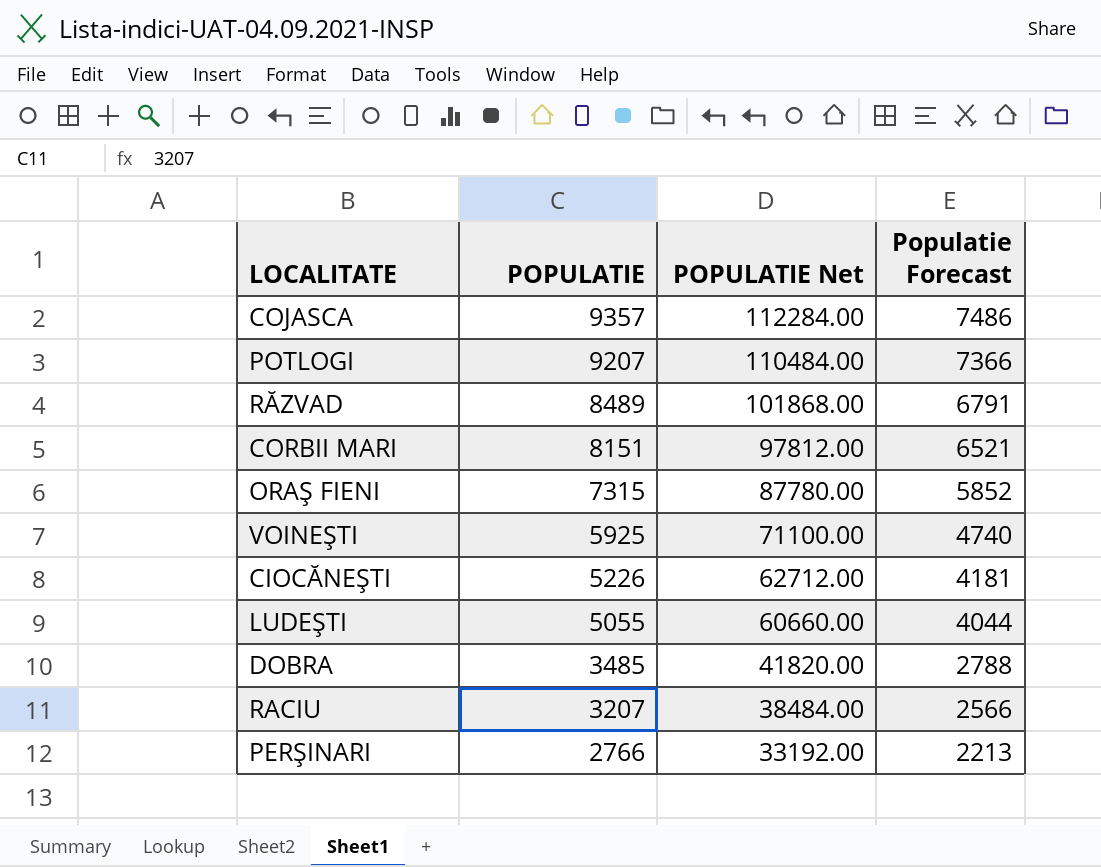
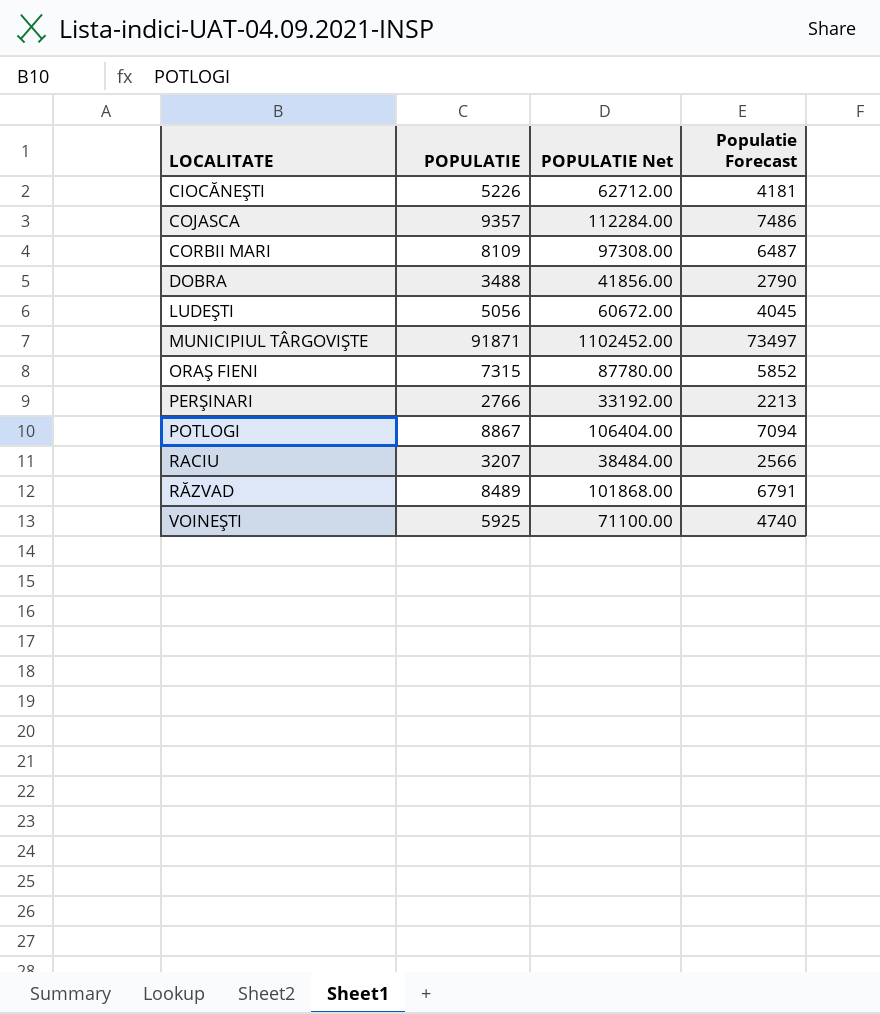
row order: POPULATIE descending -> LOCALITATE ascending
CORBII MARI | POPULATIE: 8151 -> 8109
CORBII MARI | POPULATIE Net: 97812.00 -> 97308.00
CORBII MARI | Populatie Forecast: 6521 -> 6487
DOBRA | POPULATIE: 3485 -> 3488
DOBRA | POPULATIE Net: 41820.00 -> 41856.00
DOBRA | Populatie Forecast: 2788 -> 2790
LUDEŞTI | POPULATIE: 5055 -> 5056
LUDEŞTI | POPULATIE Net: 60660.00 -> 60672.00
LUDEŞTI | Populatie Forecast: 4044 -> 4045
row MUNICIPIUL TÂRGOVIŞTE: none -> 91871 | 1102452.00 | 73497
POTLOGI | POPULATIE: 9207 -> 8867
POTLOGI | POPULATIE Net: 110484.00 -> 106404.00
POTLOGI | Populatie Forecast: 7366 -> 7094

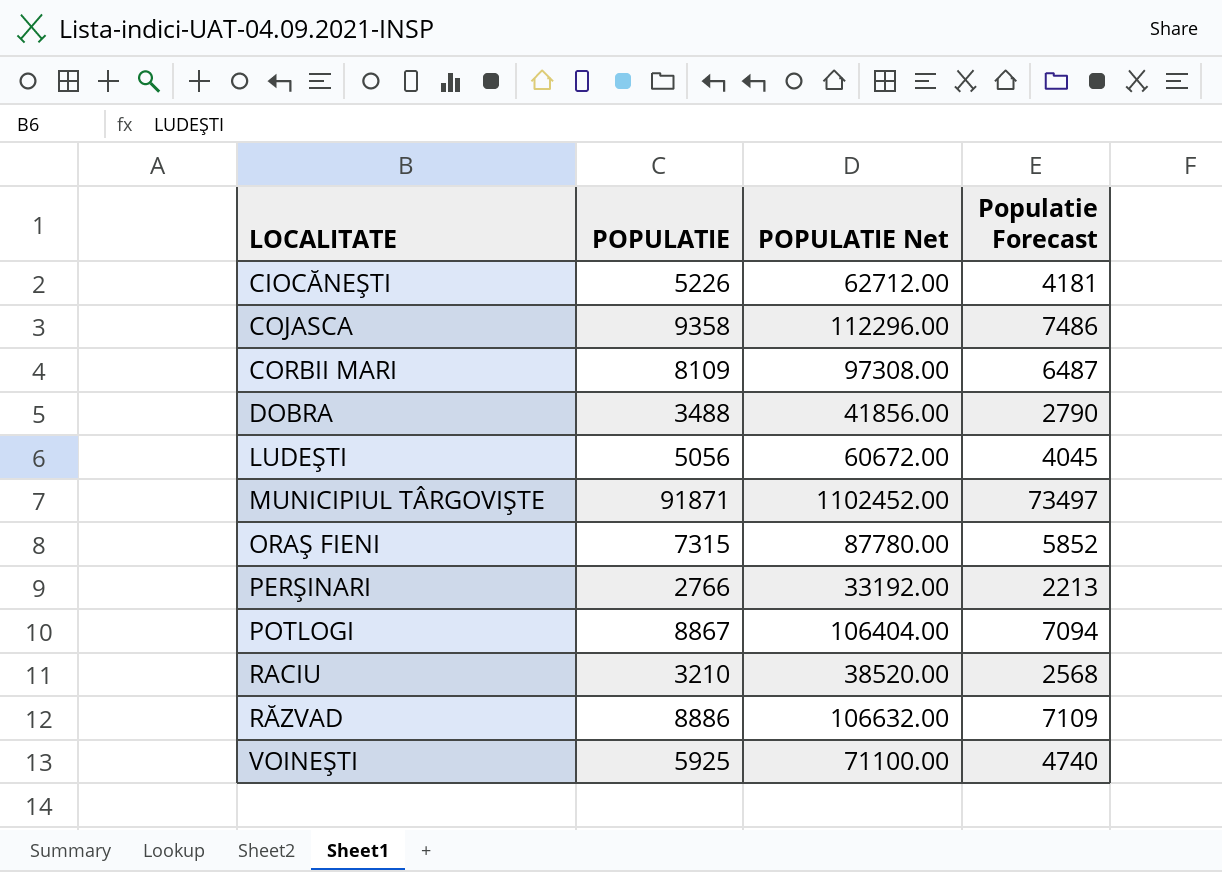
COJASCA | POPULATIE: 9357 -> 9358
COJASCA | POPULATIE Net: 112284.00 -> 112296.00
RACIU | POPULATIE: 3207 -> 3210
RACIU | POPULATIE Net: 38484.00 -> 38520.00
RACIU | Populatie Forecast: 2566 -> 2568
RĂZVAD | POPULATIE: 8489 -> 8886
RĂZVAD | POPULATIE Net: 101868.00 -> 106632.00
RĂZVAD | Populatie Forecast: 6791 -> 7109

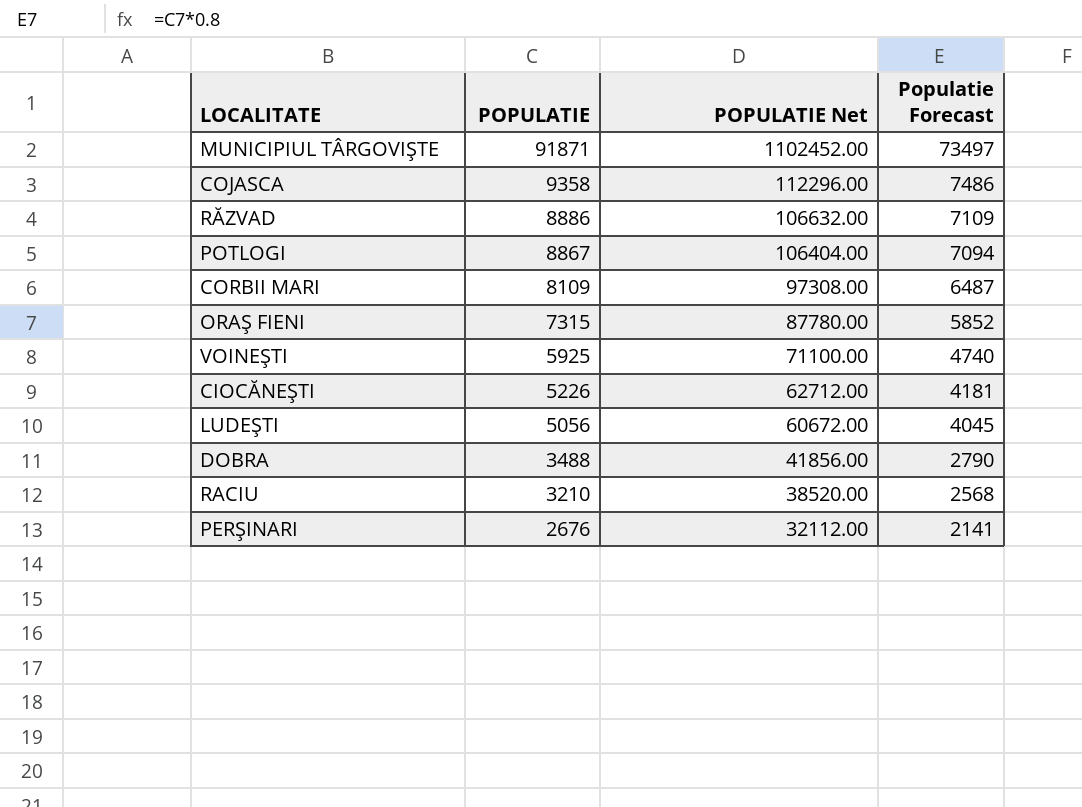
row order: LOCALITATE ascending -> POPULATIE descending
PERŞINARI | POPULATIE: 2766 -> 2676
PERŞINARI | POPULATIE Net: 33192.00 -> 32112.00
PERŞINARI | Populatie Forecast: 2213 -> 2141

